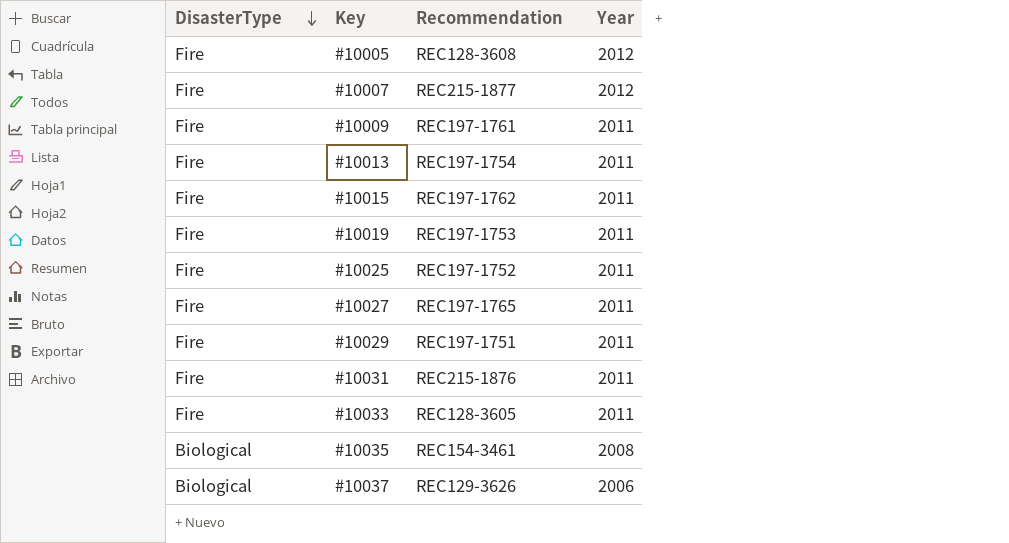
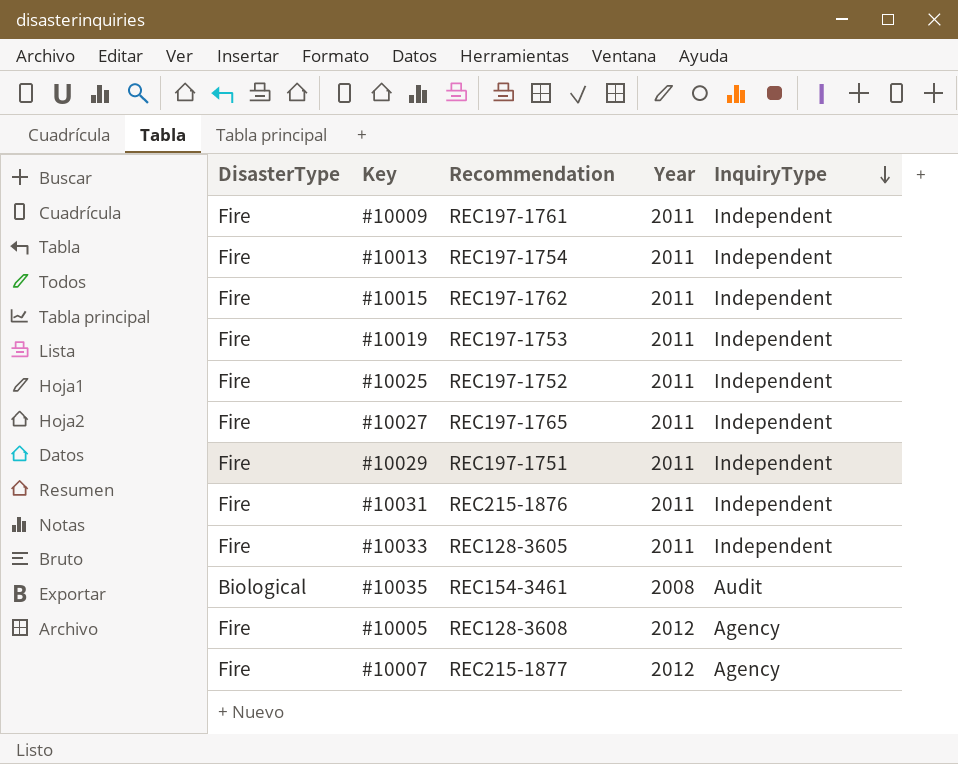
row order: DisasterType descending -> InquiryType descending
column InquiryType | position: none -> 5
row #10037: Biological | REC129-3626 | 2006 -> none

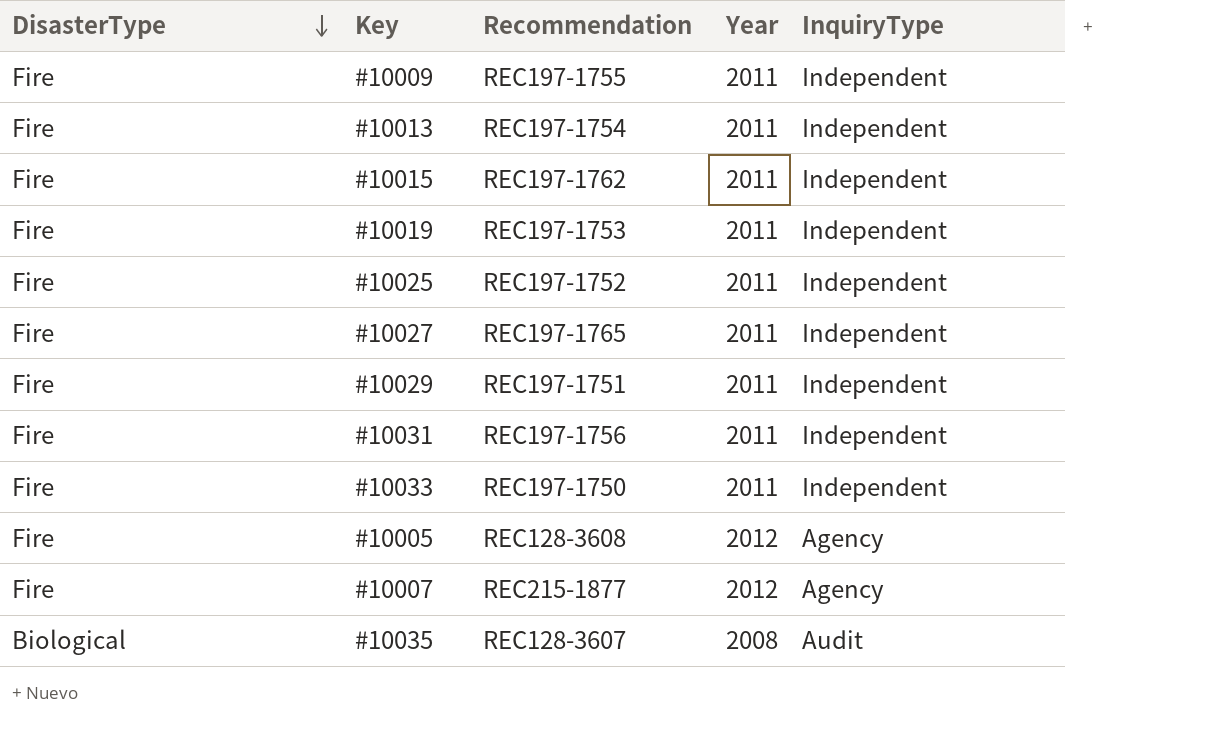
row order: InquiryType descending -> DisasterType descending
#10009 | Recommendation: REC197-1761 -> REC197-1755
#10031 | Recommendation: REC215-1876 -> REC197-1756
#10033 | Recommendation: REC128-3605 -> REC197-1750
#10035 | Recommendation: REC154-3461 -> REC128-3607

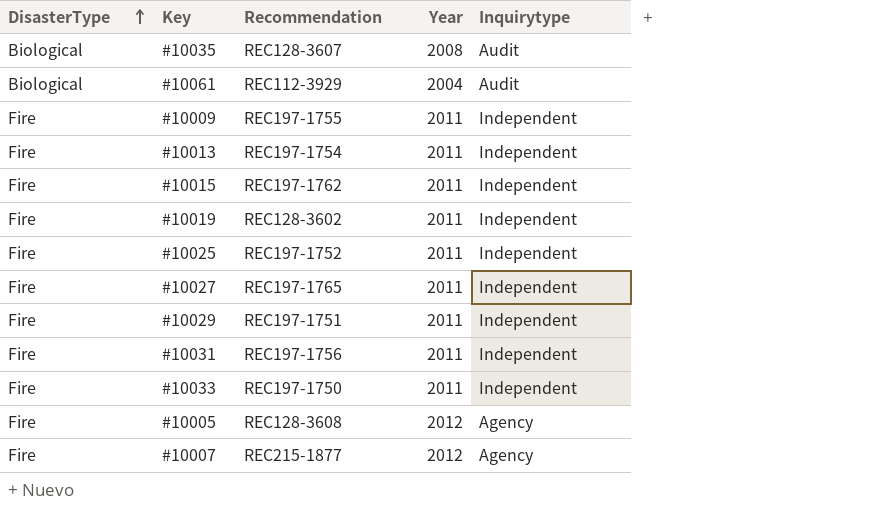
row order: DisasterType descending -> DisasterType ascending
column name: InquiryType -> Inquirytype
row #10061: none -> Biological | REC112-3929 | 2004 | Audit
#10019 | Recommendation: REC197-1753 -> REC128-3602

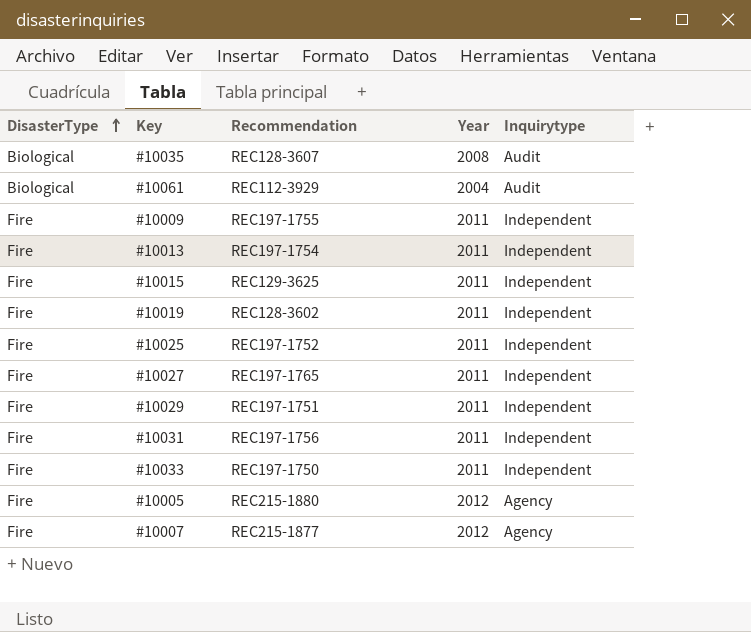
#10015 | Recommendation: REC197-1762 -> REC129-3625
#10005 | Recommendation: REC128-3608 -> REC215-1880

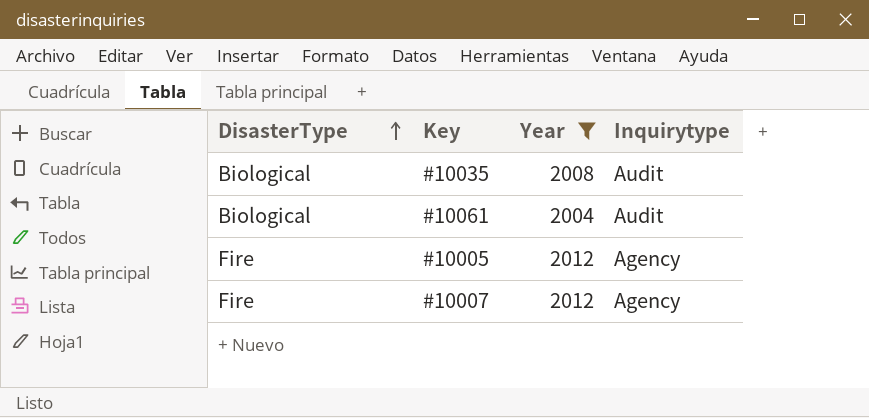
filter: none -> Year != 2011
column Recommendation | position: 3 -> none

